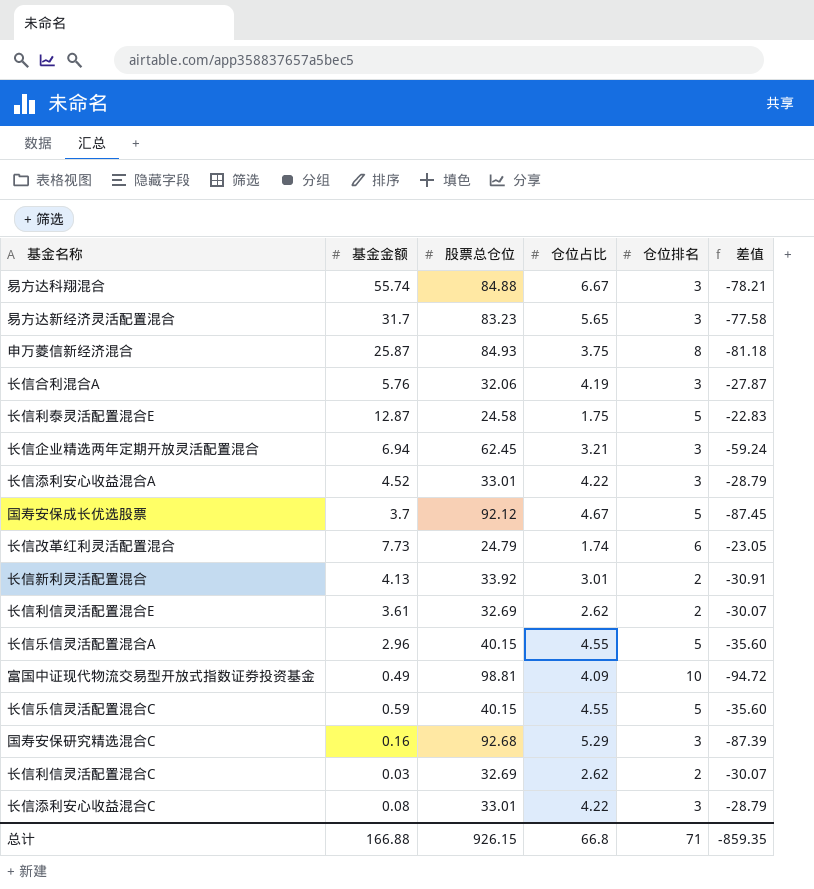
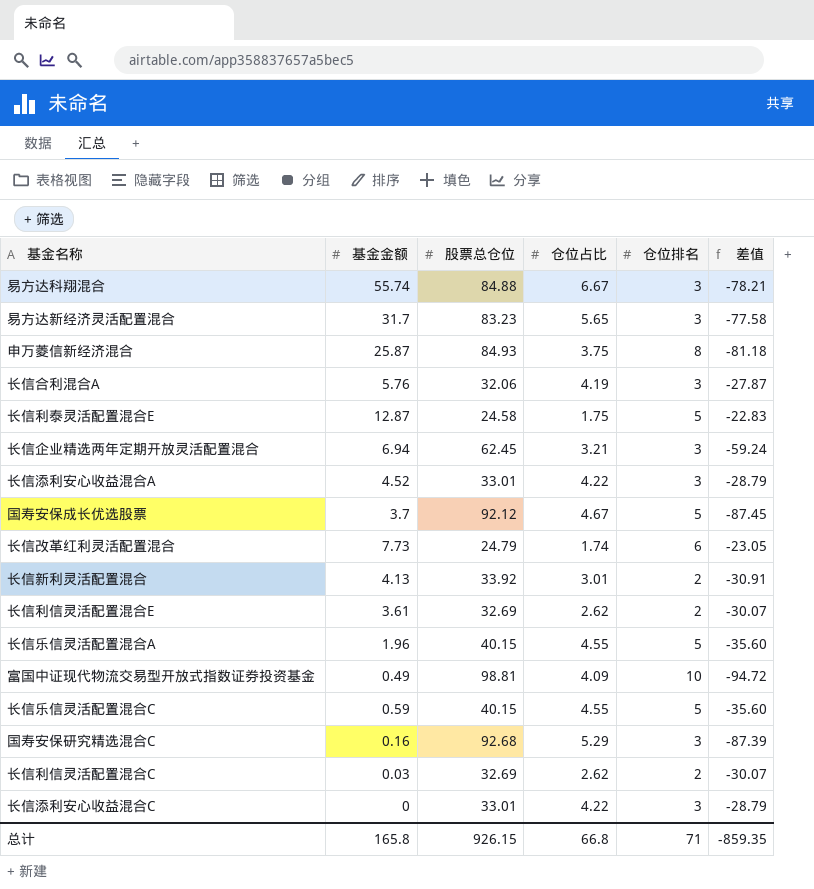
长信乐信灵活配置混合A | 基金金额: 2.96 -> 1.96
长信添利安心收益混合C | 基金金额: 0.08 -> 0
总计 | 基金金额: 166.88 -> 165.8

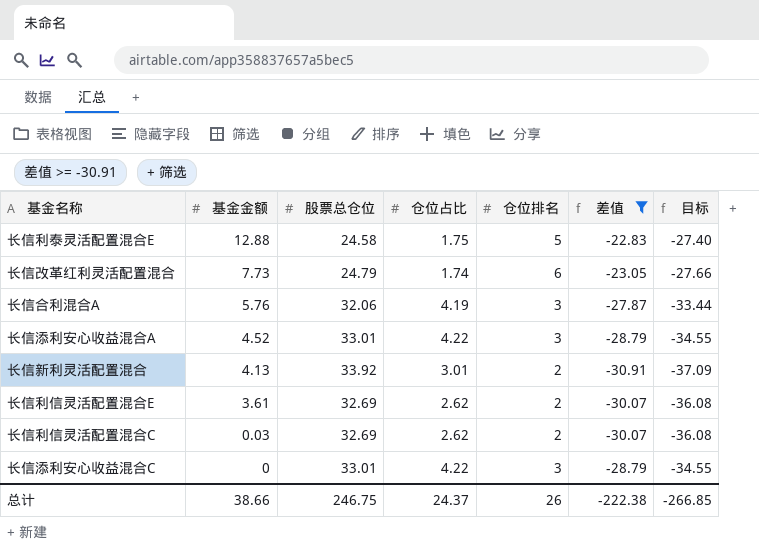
filter: none -> 差值 >= -30.91
row order: none -> 基金金额 descending
column 目标 | formula: none -> [差值] * 1.2
长信利泰灵活配置混合E | 基金金额: 12.87 -> 12.88
总计 | 基金金额: 165.8 -> 38.66
总计 | 股票总仓位: 926.15 -> 246.75
总计 | 仓位占比: 66.8 -> 24.37
总计 | 仓位排名: 71 -> 26
总计 | 差值: -859.35 -> -222.38

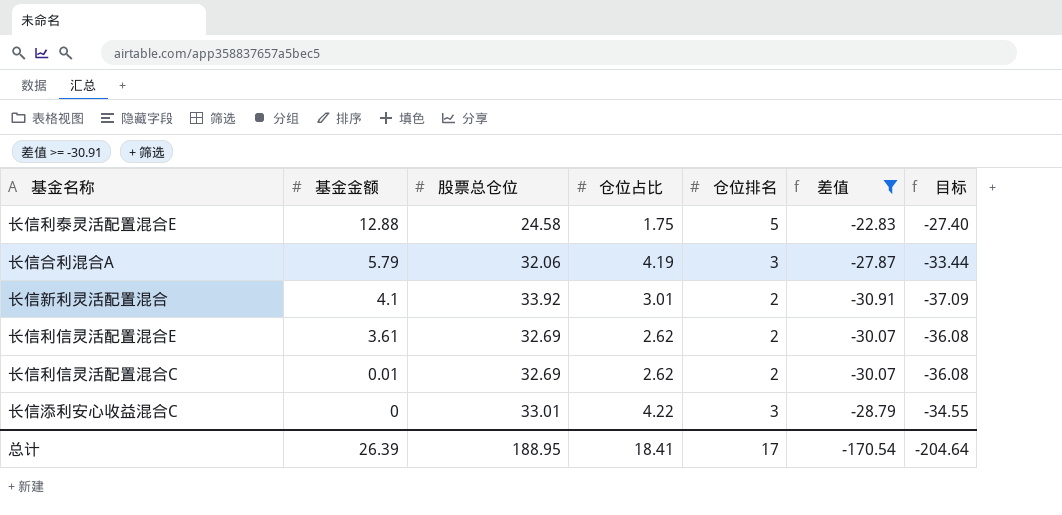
row 长信改革红利灵活配置混合: 7.73 | 24.79 | 1.74 | 6 | -23.05 | -27.66 -> none
row 长信添利安心收益混合A: 4.52 | 33.01 | 4.22 | 3 | -28.79 | -34.55 -> none
长信合利混合A | 基金金额: 5.76 -> 5.79
长信新利灵活配置混合 | 基金金额: 4.13 -> 4.1
长信利信灵活配置混合C | 基金金额: 0.03 -> 0.01
总计 | 基金金额: 38.66 -> 26.39
总计 | 股票总仓位: 246.75 -> 188.95
总计 | 仓位占比: 24.37 -> 18.41
总计 | 仓位排名: 26 -> 17
总计 | 差值: -222.38 -> -170.54
总计 | 目标: -266.85 -> -204.64

